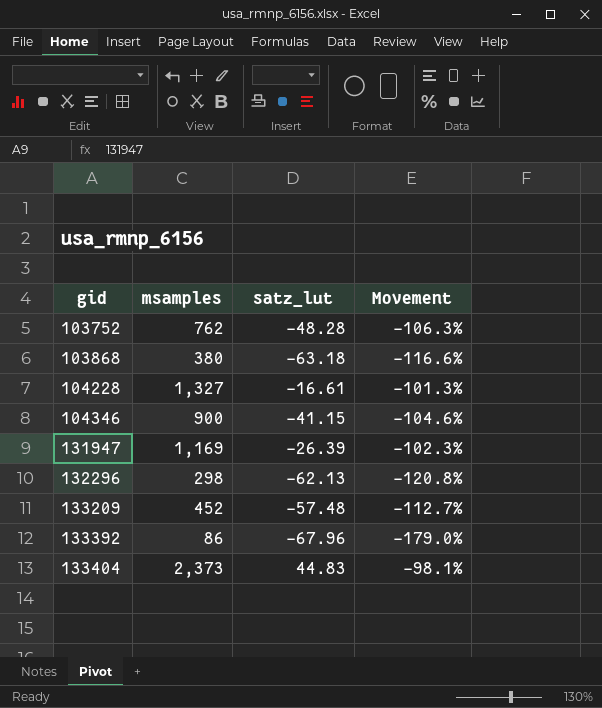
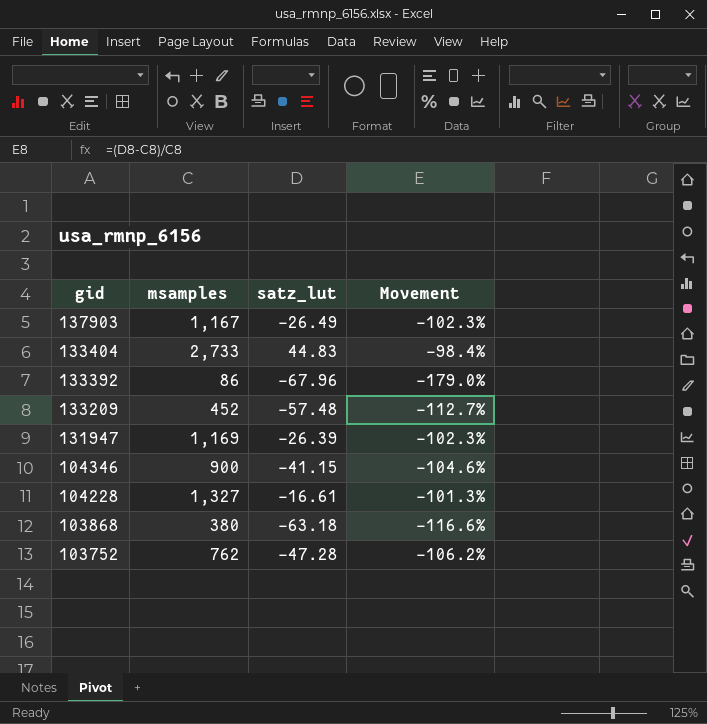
row order: gid ascending -> gid descending
row 132296: 298 | -62.13 | -120.8% -> none
row 137903: none -> 1,167 | -26.49 | -102.3%
133404 | msamples: 2,373 -> 2,733
133404 | Movement: -98.1% -> -98.4%
103752 | satz_lut: -48.28 -> -47.28
103752 | Movement: -106.3% -> -106.2%

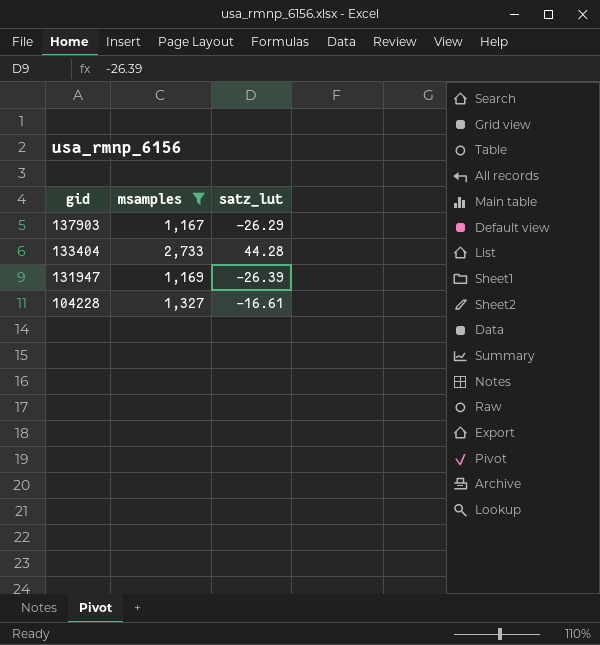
filter: none -> msamples >= 1,167
column Movement | formula: ([satz_lut] - [msamples]) / [msamples] -> none
137903 | satz_lut: -26.49 -> -26.29
133404 | satz_lut: 44.83 -> 44.28

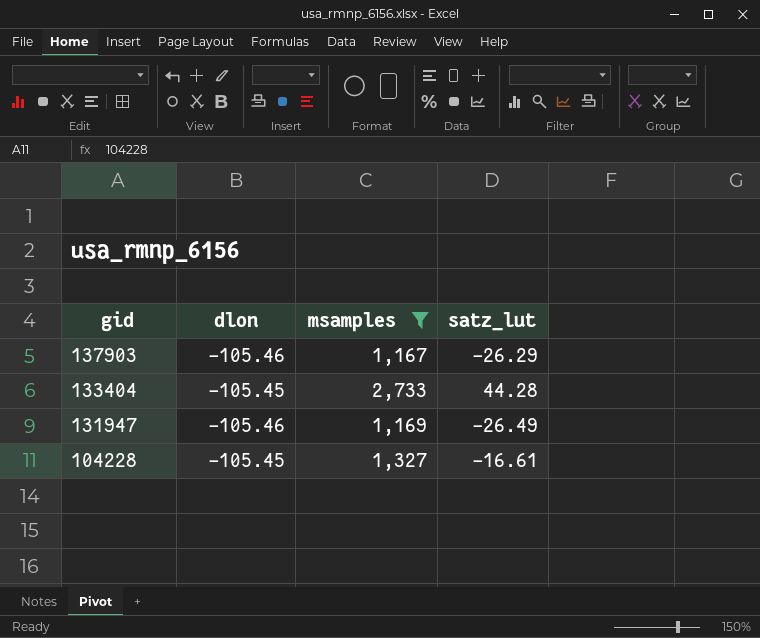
column dlon | position: none -> 2
131947 | satz_lut: -26.39 -> -26.49

